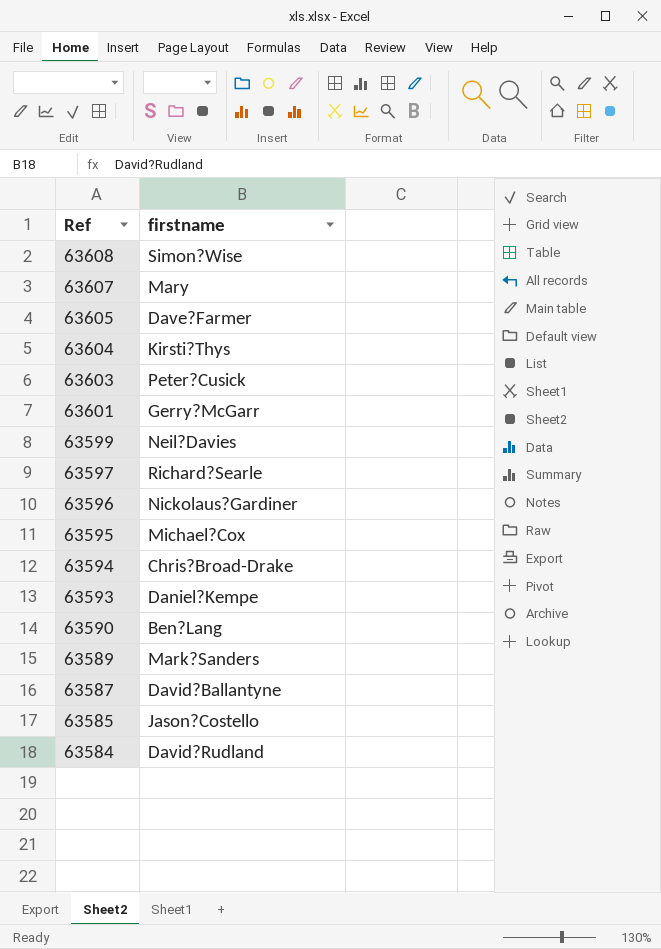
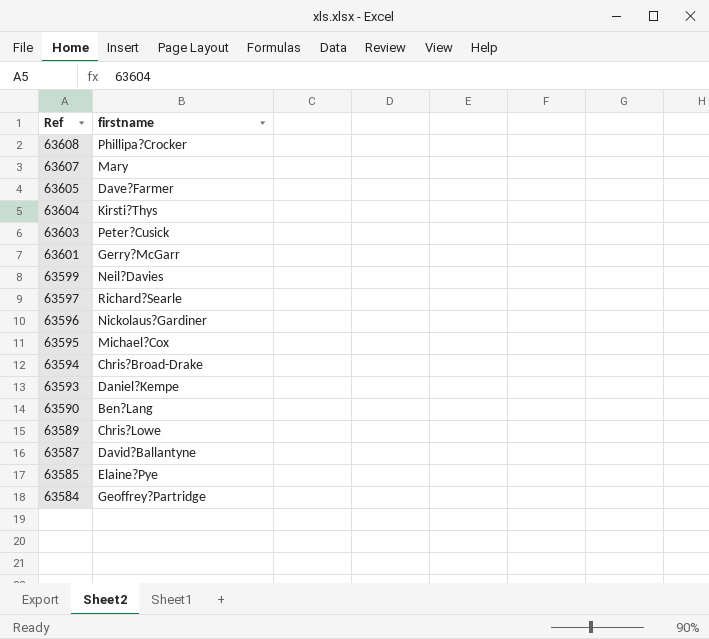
63608 | firstname: Simon?Wise -> Phillipa?Crocker
63589 | firstname: Mark?Sanders -> Chris?Lowe
63585 | firstname: Jason?Costello -> Elaine?Pye
63584 | firstname: David?Rudland -> Geoffrey?Partridge

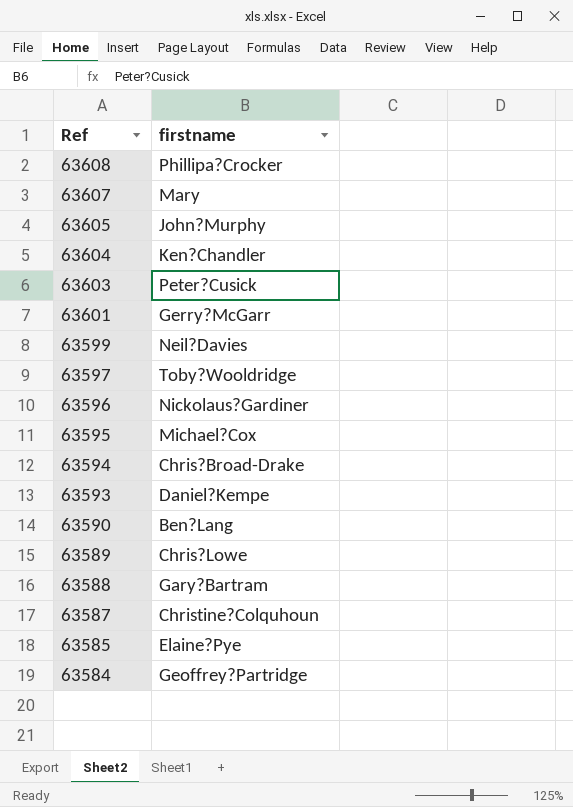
63605 | firstname: Dave?Farmer -> John?Murphy
63604 | firstname: Kirsti?Thys -> Ken?Chandler
63597 | firstname: Richard?Searle -> Toby?Wooldridge
row 63588: none -> Gary?Bartram
63587 | firstname: David?Ballantyne -> Christine?Colquhoun

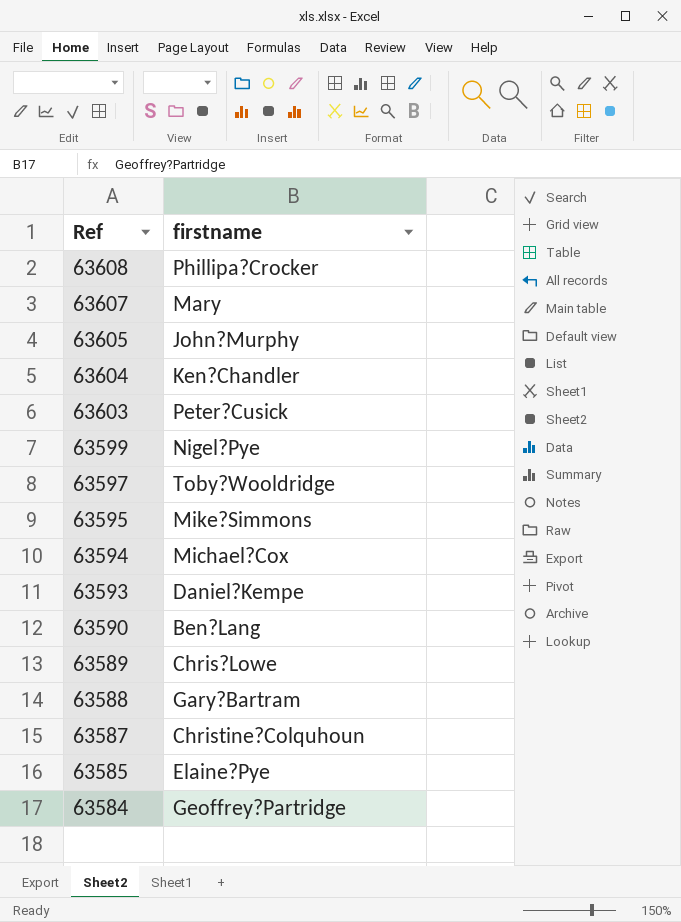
row 63601: Gerry?McGarr -> none
row 63596: Nickolaus?Gardiner -> none
63599 | firstname: Neil?Davies -> Nigel?Pye
63595 | firstname: Michael?Cox -> Mike?Simmons
63594 | firstname: Chris?Broad-Drake -> Michael?Cox

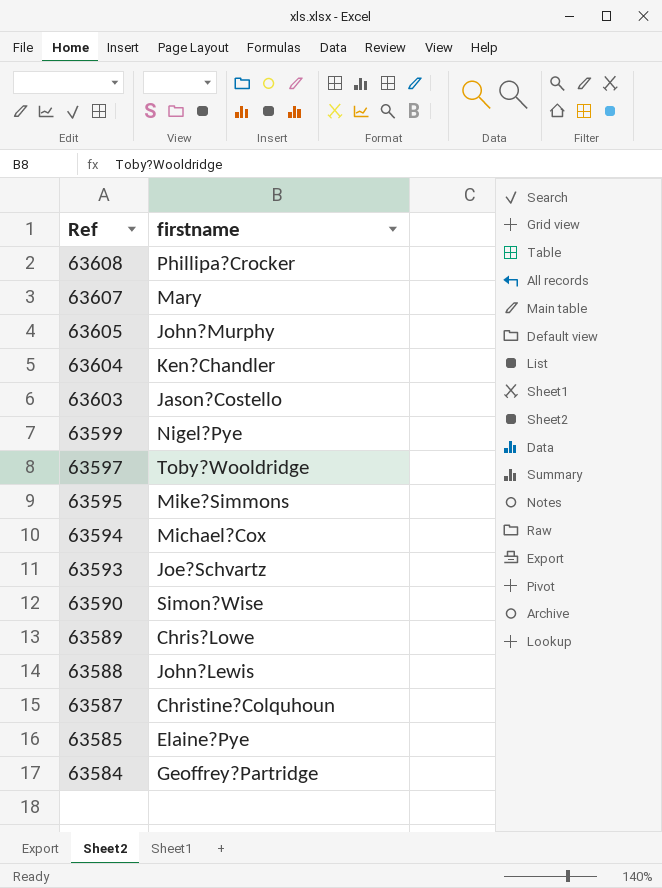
63603 | firstname: Peter?Cusick -> Jason?Costello
63593 | firstname: Daniel?Kempe -> Joe?Schvartz
63590 | firstname: Ben?Lang -> Simon?Wise
63588 | firstname: Gary?Bartram -> John?Lewis

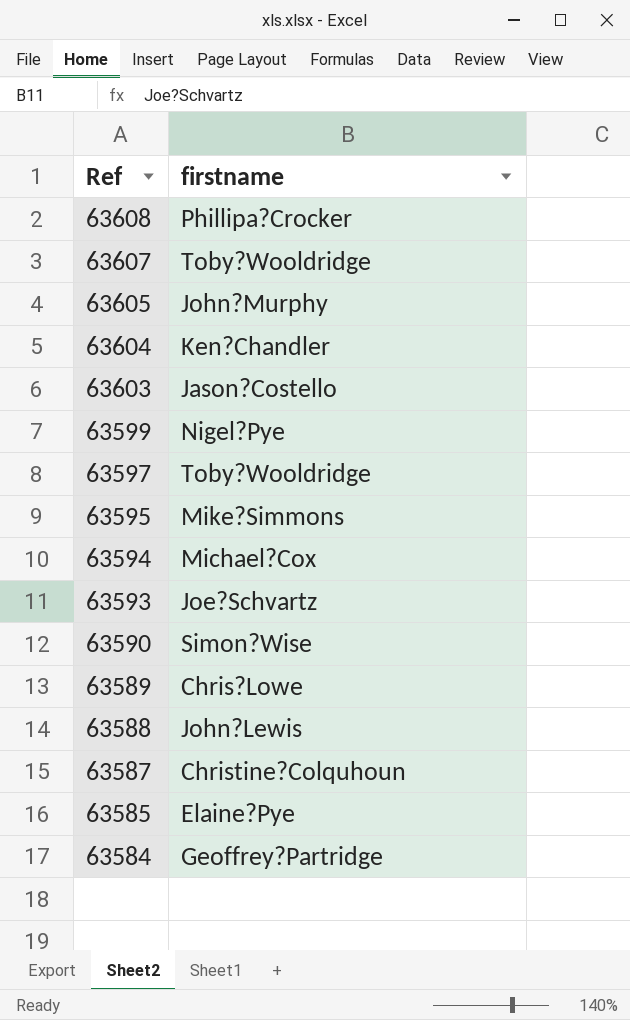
63607 | firstname: Mary -> Toby?Wooldridge

